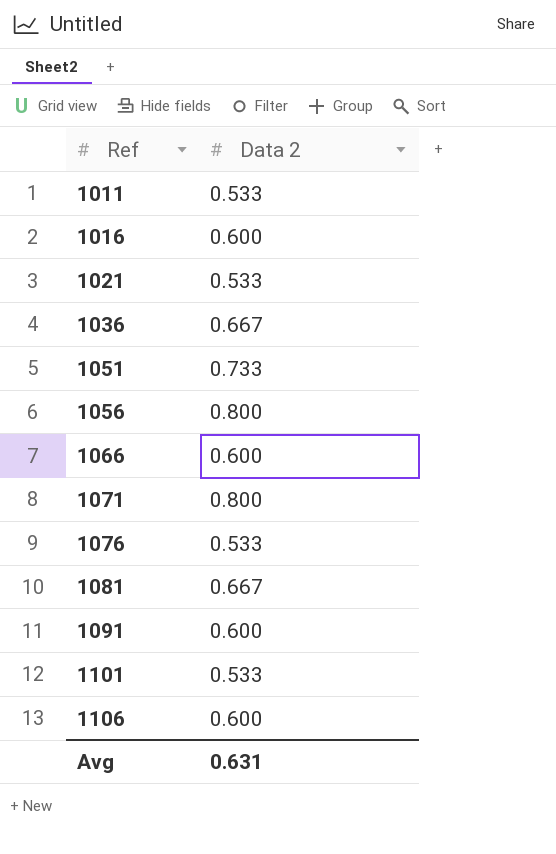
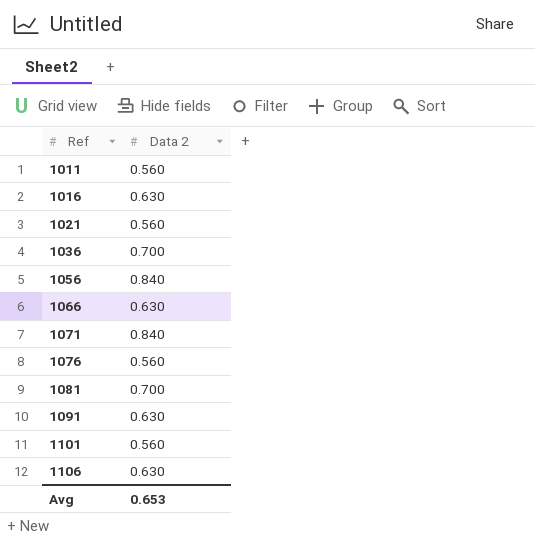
row 1051: 0.733 -> none
1011 | Data 2: 0.533 -> 0.560
1016 | Data 2: 0.600 -> 0.630
1021 | Data 2: 0.533 -> 0.560
1036 | Data 2: 0.667 -> 0.700
1056 | Data 2: 0.800 -> 0.840
1066 | Data 2: 0.600 -> 0.630
1071 | Data 2: 0.800 -> 0.840
1076 | Data 2: 0.533 -> 0.560
1081 | Data 2: 0.667 -> 0.700
1091 | Data 2: 0.600 -> 0.630
1101 | Data 2: 0.533 -> 0.560
1106 | Data 2: 0.600 -> 0.630
Avg | Data 2: 0.631 -> 0.653

